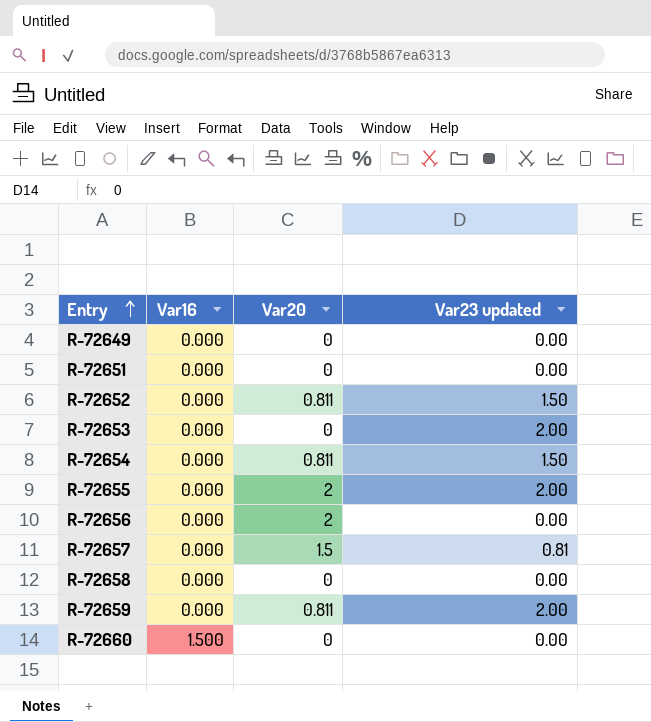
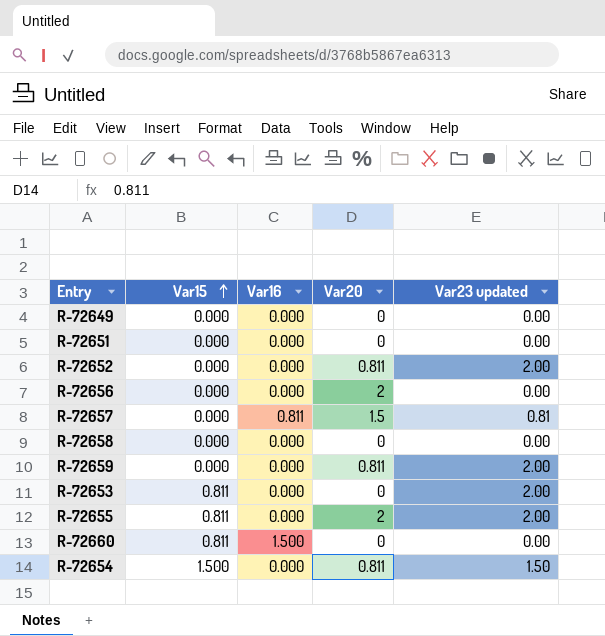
row order: Entry ascending -> Var15 ascending
column Var15 | position: none -> 2
R-72652 | Var23 updated: 1.50 -> 2.00
R-72657 | Var16: 0.000 -> 0.811

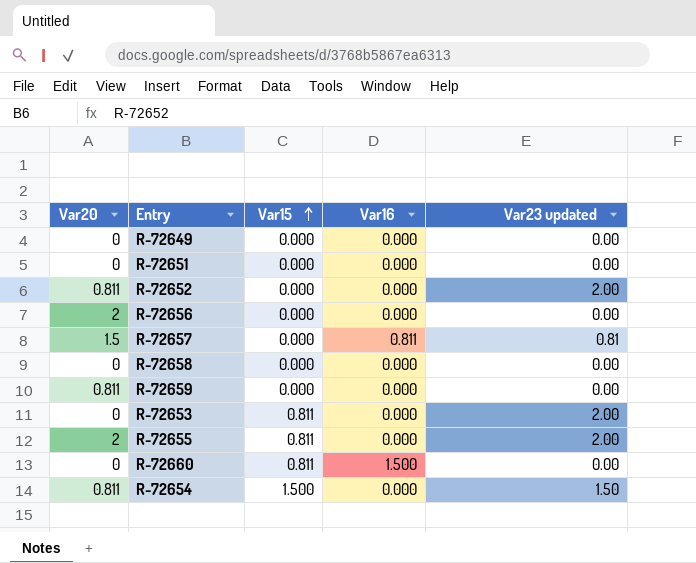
column Var20 | position: 4 -> 1
R-72659 | Var23 updated: 2.00 -> 0.00

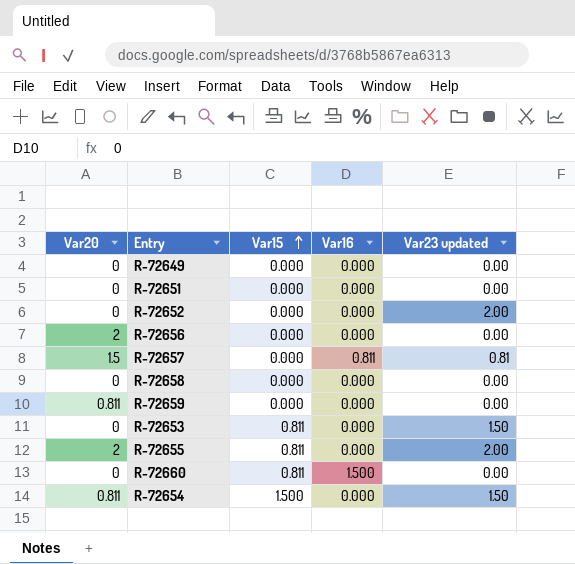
R-72652 | Var20: 0.811 -> 0
R-72653 | Var23 updated: 2.00 -> 1.50

